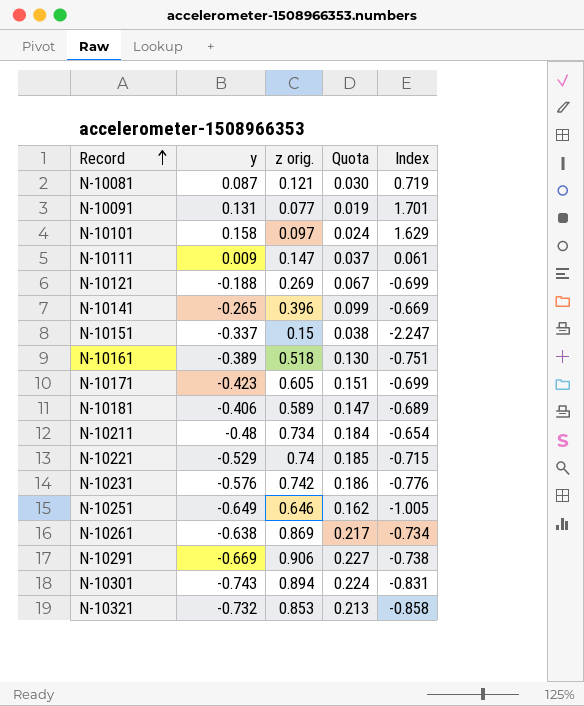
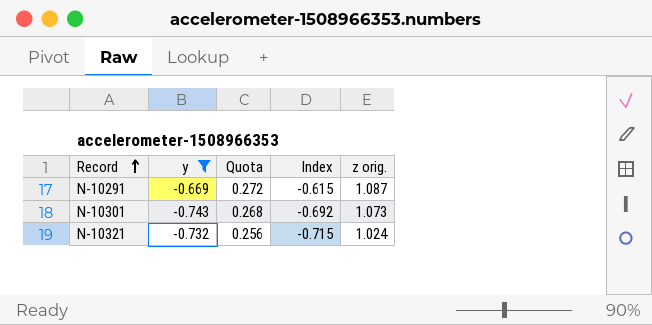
filter: none -> y <= -0.669
column z orig. | position: 3 -> 5
N-10291 | Quota: 0.227 -> 0.272
N-10291 | Index: -0.738 -> -0.615
N-10291 | z orig.: 0.906 -> 1.087
N-10301 | Quota: 0.224 -> 0.268
N-10301 | Index: -0.831 -> -0.692
N-10301 | z orig.: 0.894 -> 1.073
N-10321 | Quota: 0.213 -> 0.256
N-10321 | Index: -0.858 -> -0.715
N-10321 | z orig.: 0.853 -> 1.024

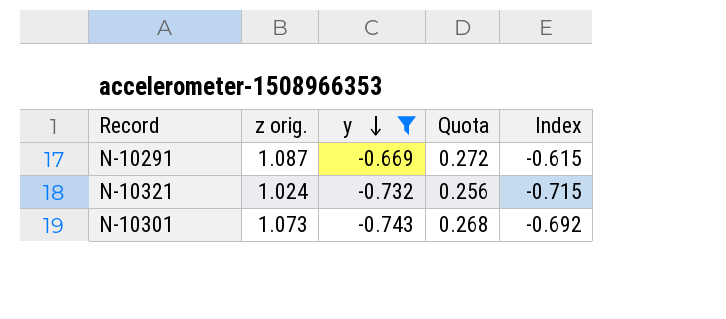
row order: Record ascending -> y descending
column z orig. | position: 5 -> 2

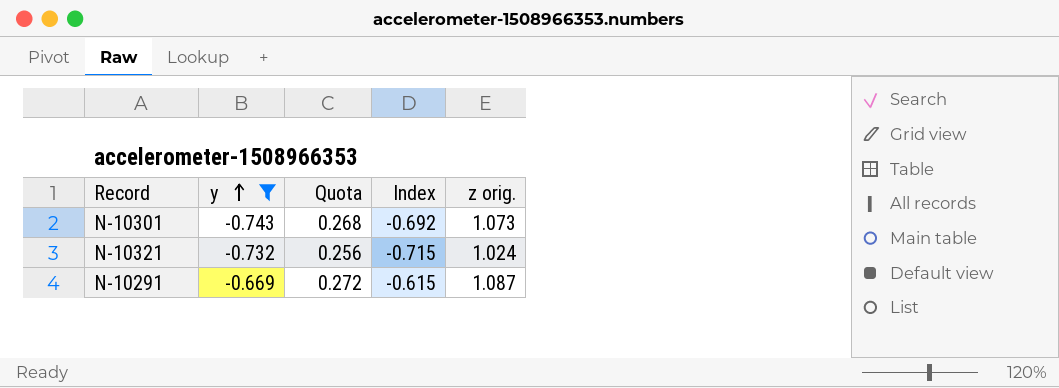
row order: y descending -> y ascending
column z orig. | position: 2 -> 5

